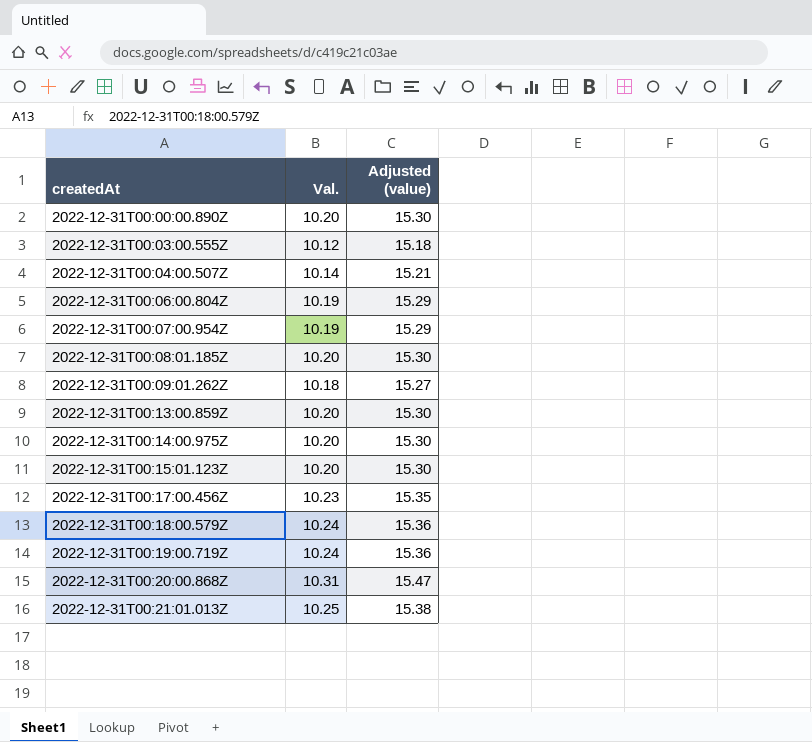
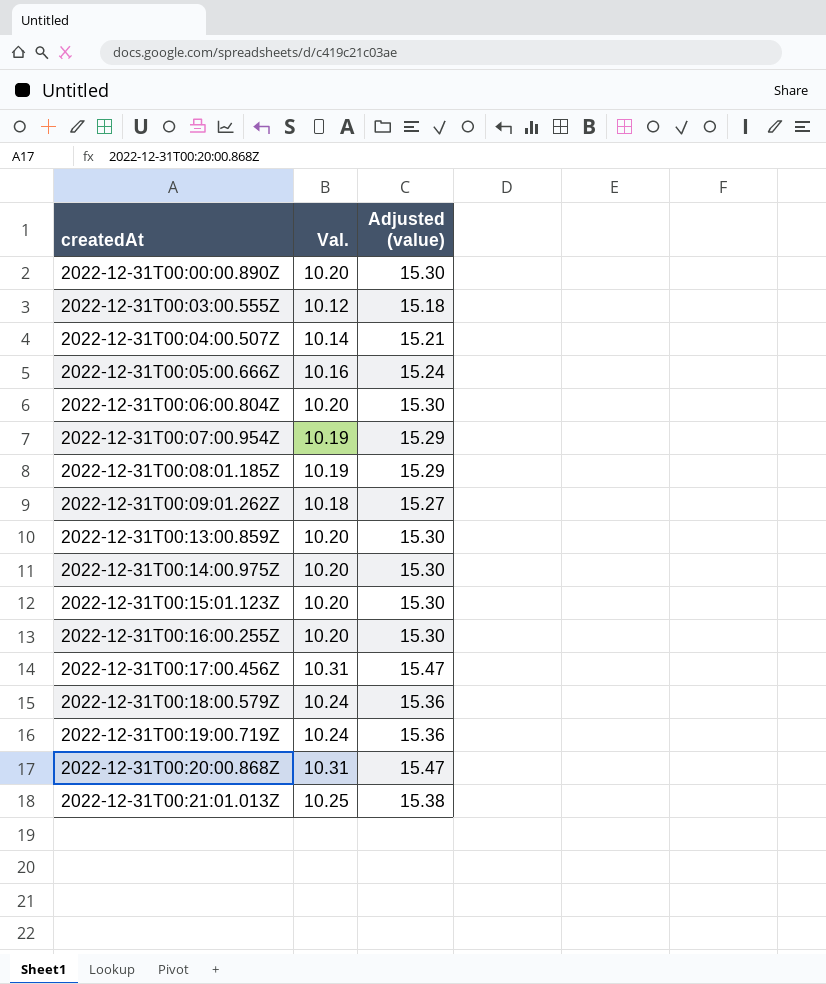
row 2022-12-31T00:05:00.666Z: none -> 10.16 | 15.24
2022-12-31T00:06:00.804Z | Val.: 10.19 -> 10.20
2022-12-31T00:06:00.804Z | Adjusted (value): 15.29 -> 15.30
2022-12-31T00:08:01.185Z | Val.: 10.20 -> 10.19
2022-12-31T00:08:01.185Z | Adjusted (value): 15.30 -> 15.29
row 2022-12-31T00:16:00.255Z: none -> 10.20 | 15.30
2022-12-31T00:17:00.456Z | Val.: 10.23 -> 10.31
2022-12-31T00:17:00.456Z | Adjusted (value): 15.35 -> 15.47

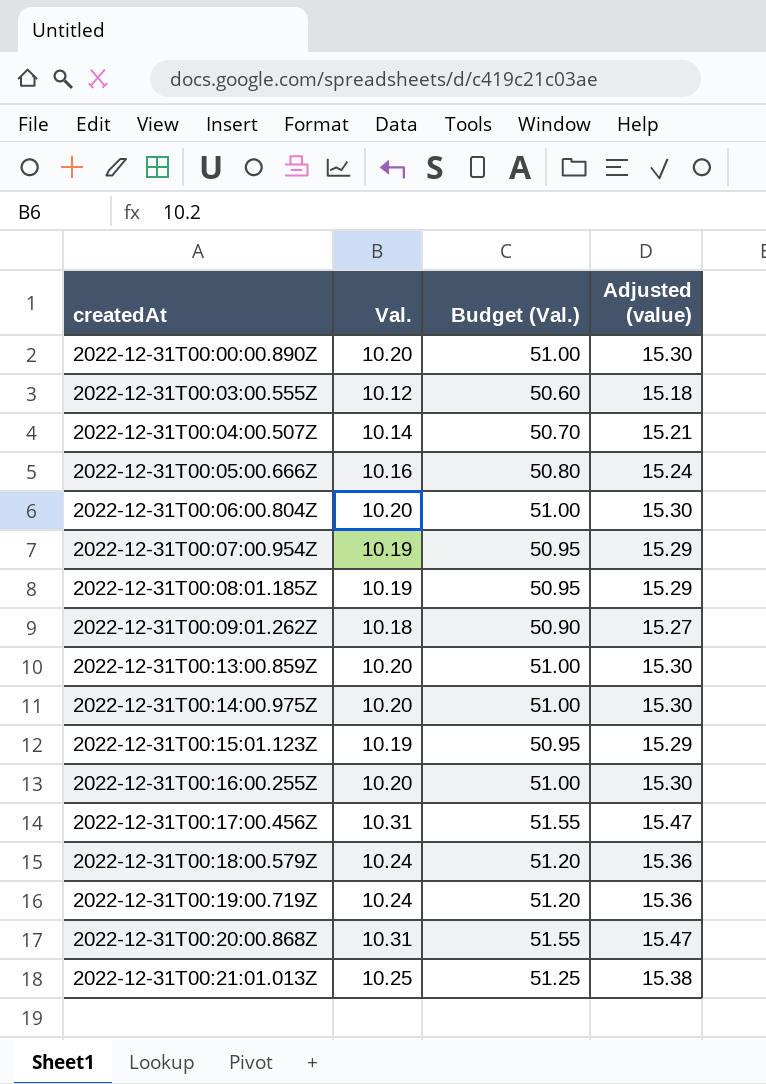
column Budget (Val.) | formula: none -> [Val.] * 5
2022-12-31T00:15:01.123Z | Val.: 10.20 -> 10.19
2022-12-31T00:15:01.123Z | Adjusted (value): 15.30 -> 15.29

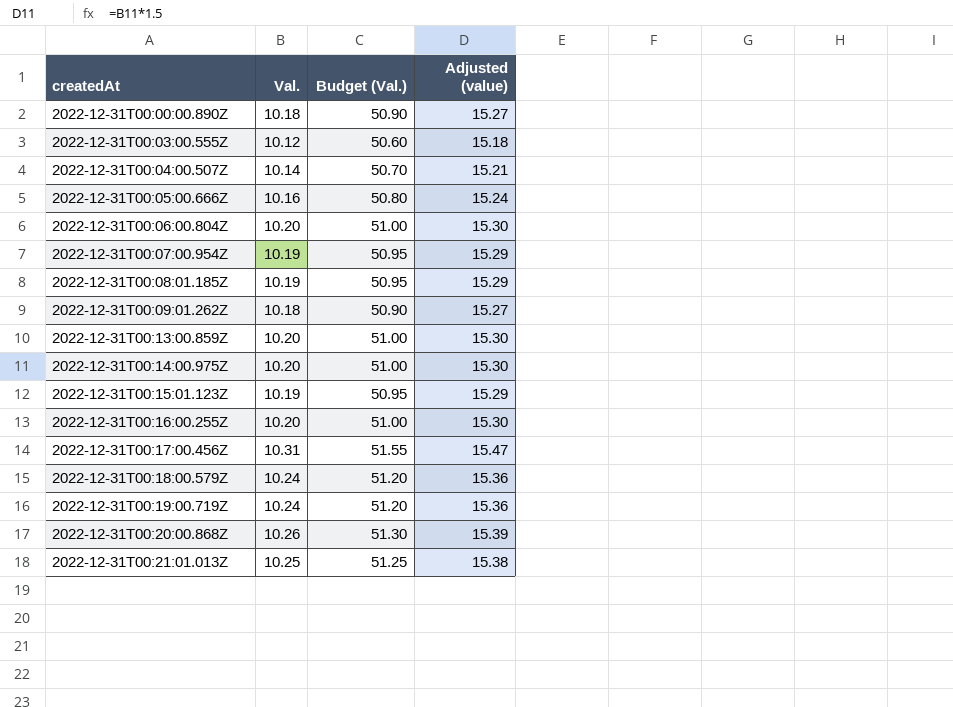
2022-12-31T00:00:00.890Z | Val.: 10.20 -> 10.18
2022-12-31T00:00:00.890Z | Budget (Val.): 51.00 -> 50.90
2022-12-31T00:00:00.890Z | Adjusted (value): 15.30 -> 15.27
2022-12-31T00:20:00.868Z | Val.: 10.31 -> 10.26
2022-12-31T00:20:00.868Z | Budget (Val.): 51.55 -> 51.30
2022-12-31T00:20:00.868Z | Adjusted (value): 15.47 -> 15.39

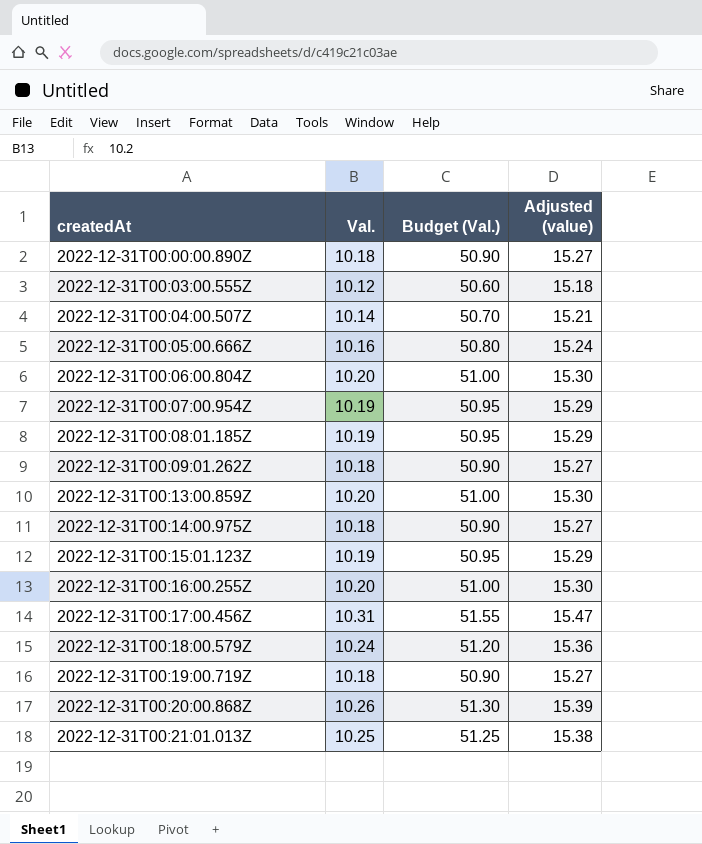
2022-12-31T00:14:00.975Z | Val.: 10.20 -> 10.18
2022-12-31T00:14:00.975Z | Budget (Val.): 51.00 -> 50.90
2022-12-31T00:14:00.975Z | Adjusted (value): 15.30 -> 15.27
2022-12-31T00:19:00.719Z | Val.: 10.24 -> 10.18
2022-12-31T00:19:00.719Z | Budget (Val.): 51.20 -> 50.90
2022-12-31T00:19:00.719Z | Adjusted (value): 15.36 -> 15.27

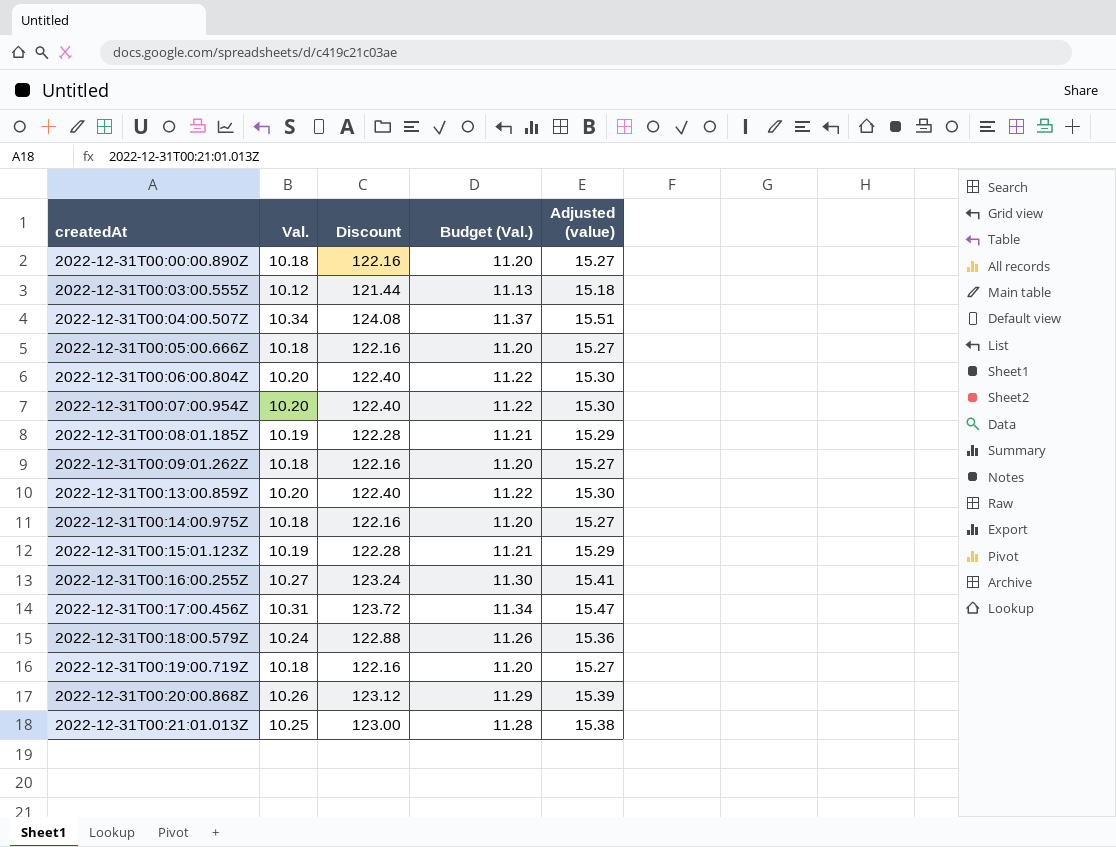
column Discount | formula: none -> [Val.] * 12
column Budget (Val.) | formula: [Val.] * 5 -> [Val.] * 1.1
2022-12-31T00:04:00.507Z | Val.: 10.14 -> 10.34
2022-12-31T00:04:00.507Z | Adjusted (value): 15.21 -> 15.51
2022-12-31T00:05:00.666Z | Val.: 10.16 -> 10.18
2022-12-31T00:05:00.666Z | Adjusted (value): 15.24 -> 15.27
2022-12-31T00:07:00.954Z | Val.: 10.19 -> 10.20
2022-12-31T00:07:00.954Z | Adjusted (value): 15.29 -> 15.30
2022-12-31T00:16:00.255Z | Val.: 10.20 -> 10.27
2022-12-31T00:16:00.255Z | Adjusted (value): 15.30 -> 15.41

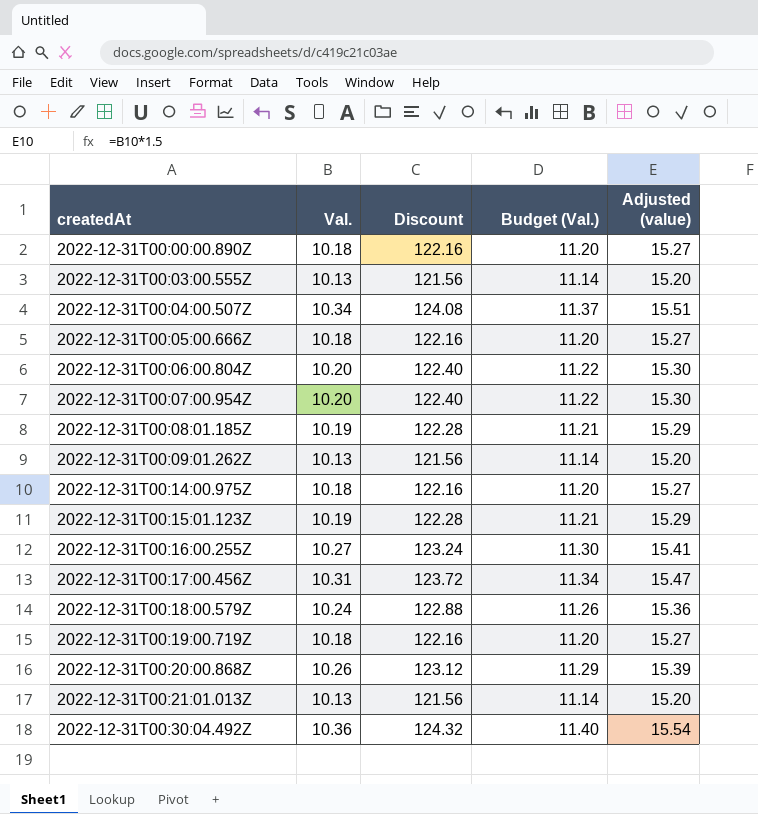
row 2022-12-31T00:13:00.859Z: 10.20 | 122.40 | 11.22 | 15.30 -> none
2022-12-31T00:03:00.555Z | Val.: 10.12 -> 10.13
2022-12-31T00:03:00.555Z | Discount: 121.44 -> 121.56
2022-12-31T00:03:00.555Z | Budget (Val.): 11.13 -> 11.14
2022-12-31T00:03:00.555Z | Adjusted (value): 15.18 -> 15.20
2022-12-31T00:09:01.262Z | Val.: 10.18 -> 10.13
2022-12-31T00:09:01.262Z | Discount: 122.16 -> 121.56
2022-12-31T00:09:01.262Z | Budget (Val.): 11.20 -> 11.14
2022-12-31T00:09:01.262Z | Adjusted (value): 15.27 -> 15.20
2022-12-31T00:21:01.013Z | Val.: 10.25 -> 10.13
2022-12-31T00:21:01.013Z | Discount: 123.00 -> 121.56
2022-12-31T00:21:01.013Z | Budget (Val.): 11.28 -> 11.14
2022-12-31T00:21:01.013Z | Adjusted (value): 15.38 -> 15.20
row 2022-12-31T00:30:04.492Z: none -> 10.36 | 124.32 | 11.40 | 15.54

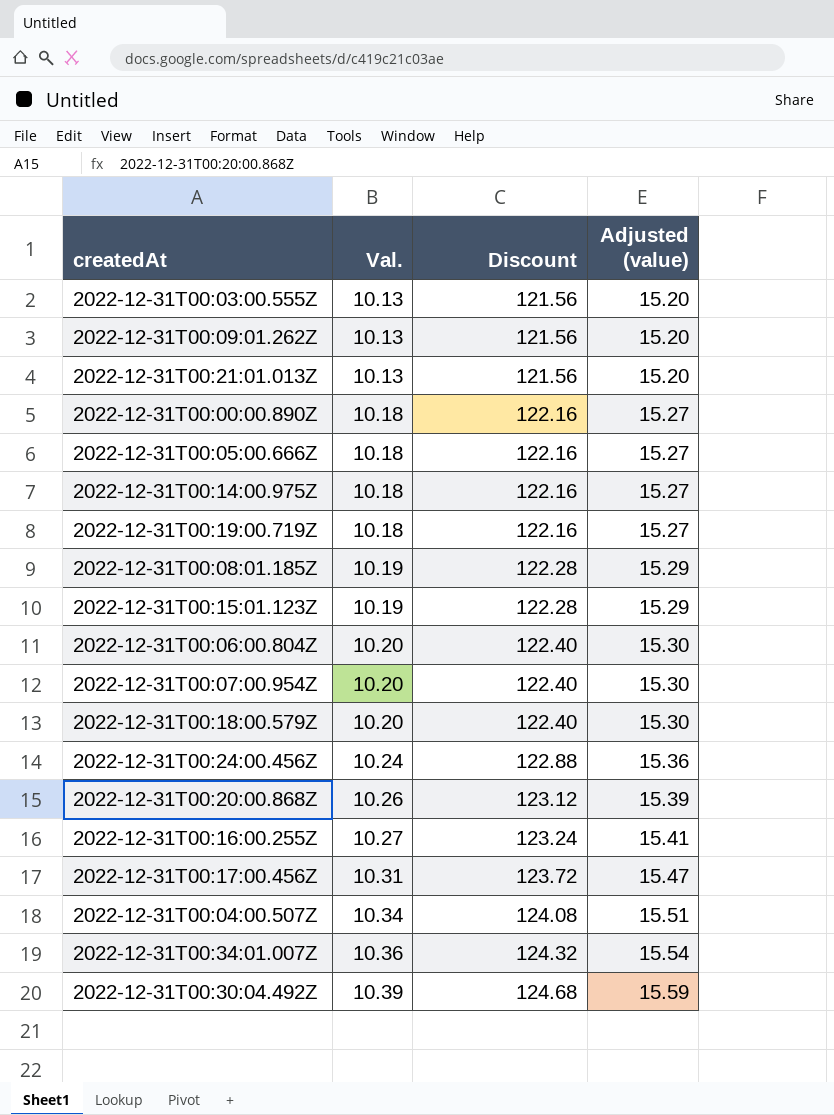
row order: createdAt ascending -> Val. ascending
column Budget (Val.) | formula: [Val.] * 1.1 -> none
2022-12-31T00:18:00.579Z | Val.: 10.24 -> 10.20
2022-12-31T00:18:00.579Z | Discount: 122.88 -> 122.40
2022-12-31T00:18:00.579Z | Adjusted (value): 15.36 -> 15.30
row 2022-12-31T00:24:00.456Z: none -> 10.24 | 122.88 | 15.36
row 2022-12-31T00:34:01.007Z: none -> 10.36 | 124.32 | 15.54
2022-12-31T00:30:04.492Z | Val.: 10.36 -> 10.39
2022-12-31T00:30:04.492Z | Discount: 124.32 -> 124.68
2022-12-31T00:30:04.492Z | Adjusted (value): 15.54 -> 15.59

